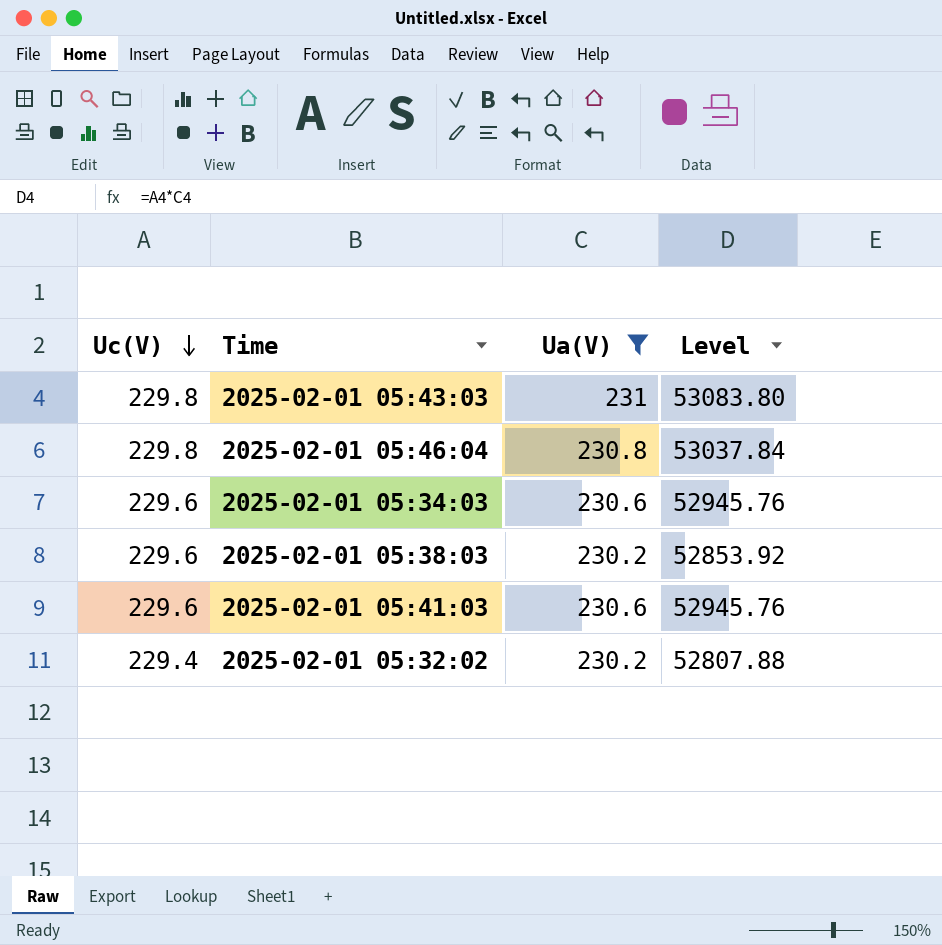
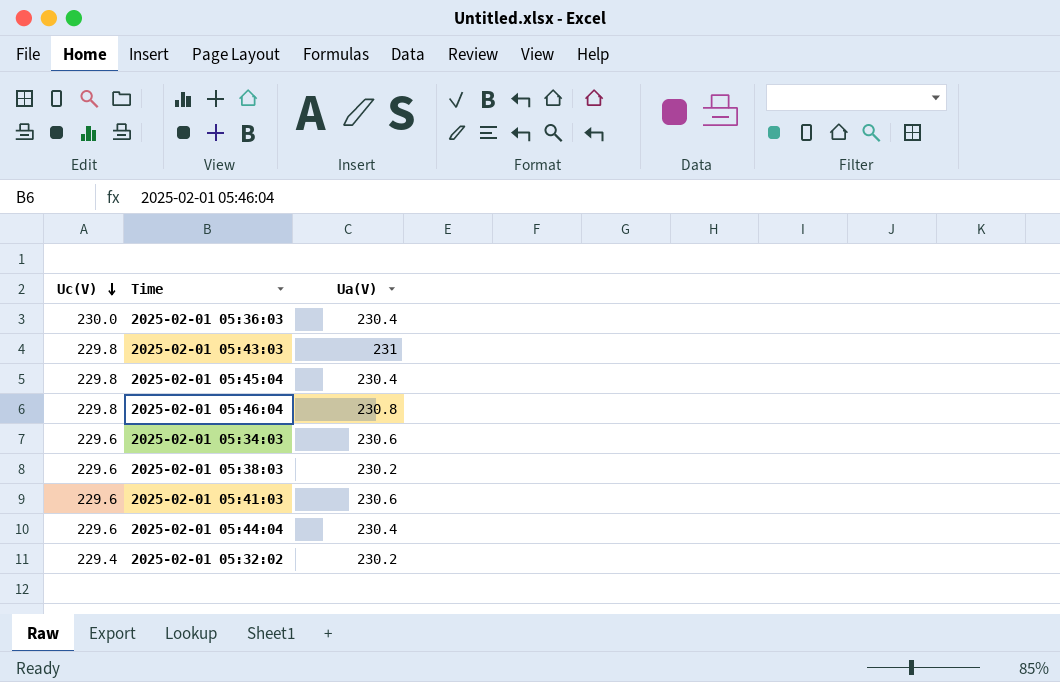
filter: Ua(V) != 230.4 -> none
column Level | formula: [Uc(V)] * [Ua(V)] -> none

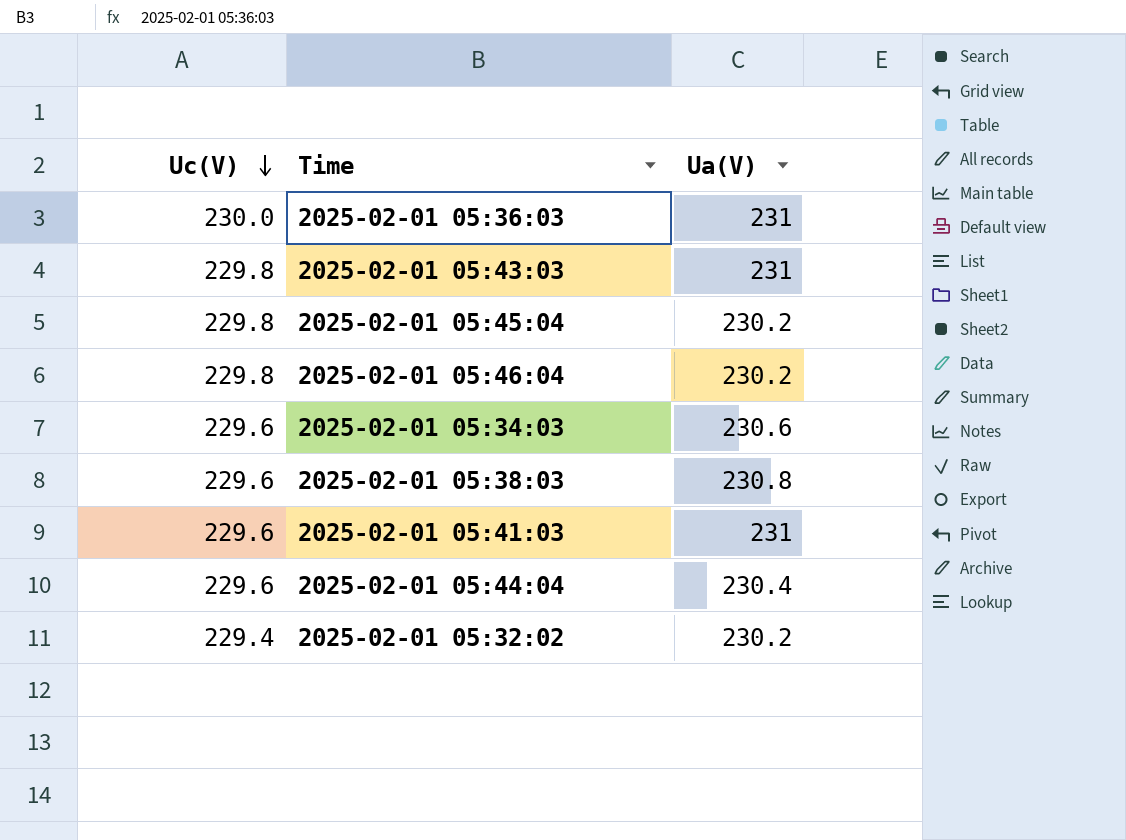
2025-02-01 05:36:03 | Ua(V): 230.4 -> 231
2025-02-01 05:45:04 | Ua(V): 230.4 -> 230.2
2025-02-01 05:46:04 | Ua(V): 230.8 -> 230.2
2025-02-01 05:38:03 | Ua(V): 230.2 -> 230.8
2025-02-01 05:41:03 | Ua(V): 230.6 -> 231

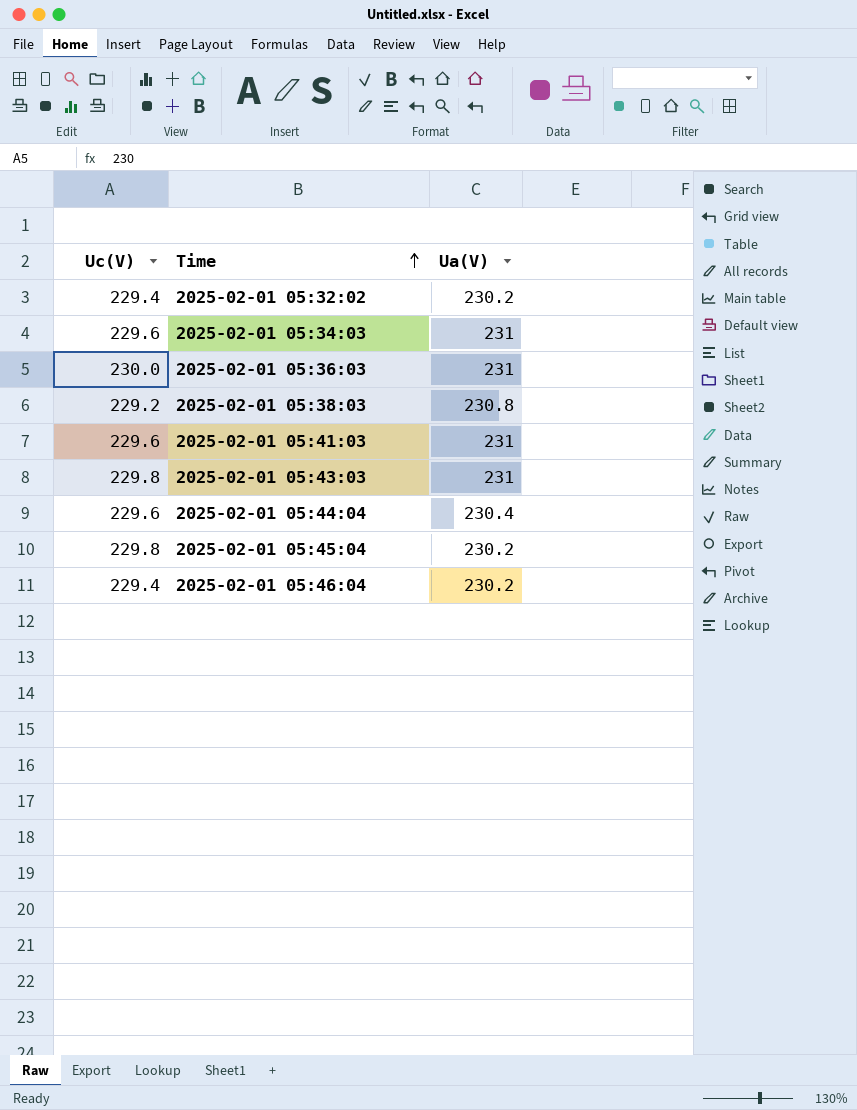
row order: Uc(V) descending -> Time ascending
2025-02-01 05:34:03 | Ua(V): 230.6 -> 231
2025-02-01 05:38:03 | Uc(V): 229.6 -> 229.2
2025-02-01 05:46:04 | Uc(V): 229.8 -> 229.4

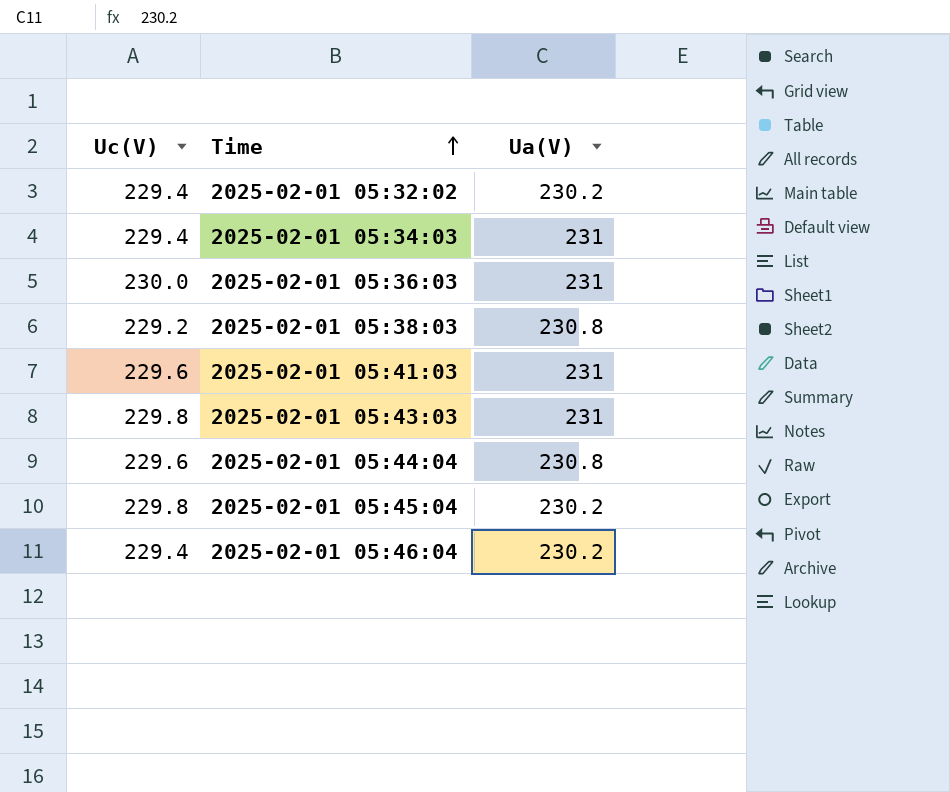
2025-02-01 05:34:03 | Uc(V): 229.6 -> 229.4
2025-02-01 05:44:04 | Ua(V): 230.4 -> 230.8

